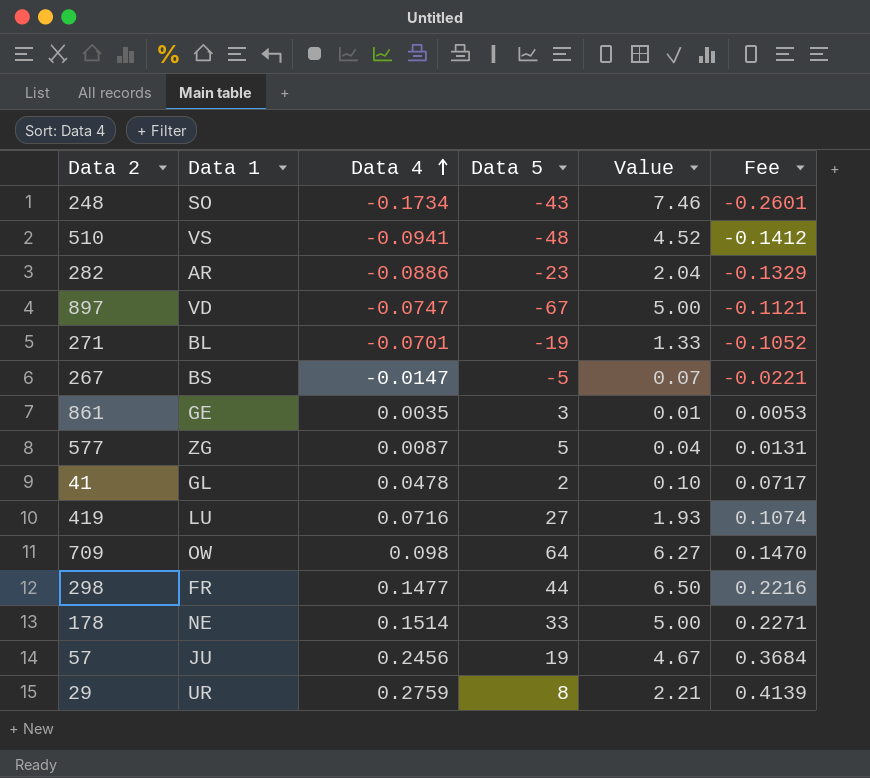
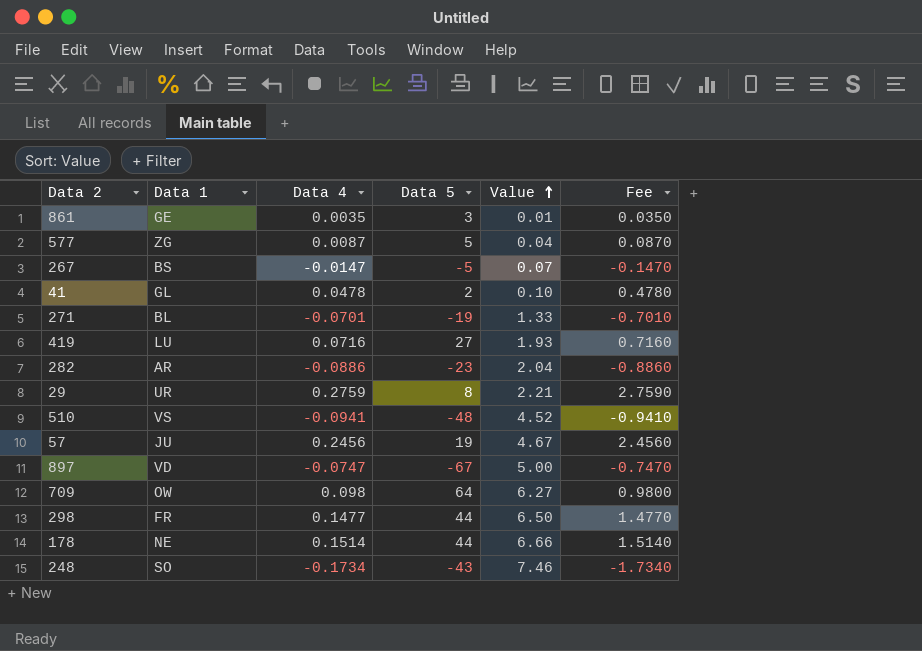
row order: Data 4 ascending -> Value ascending
column Fee | formula: [Data 4] * 1.5 -> [Data 4] * 10
178 | Data 5: 33 -> 44
178 | Value: 5.00 -> 6.66

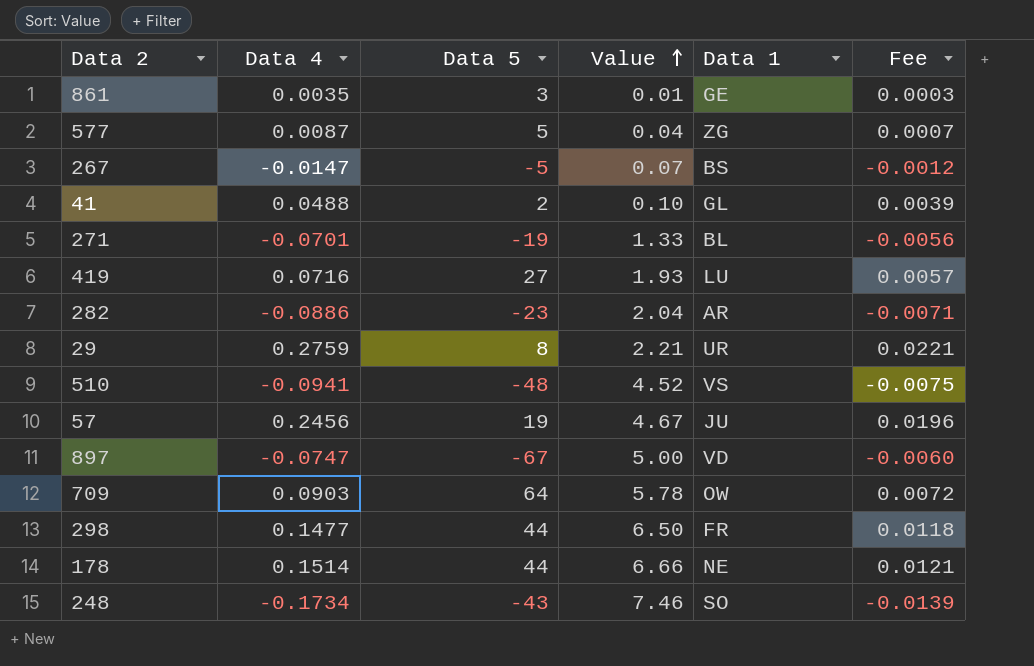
column Data 1 | position: 2 -> 5
column Fee | formula: [Data 4] * 10 -> [Data 4] * 0.08
41 | Data 4: 0.0478 -> 0.0488
709 | Data 4: 0.098 -> 0.0903
709 | Value: 6.27 -> 5.78

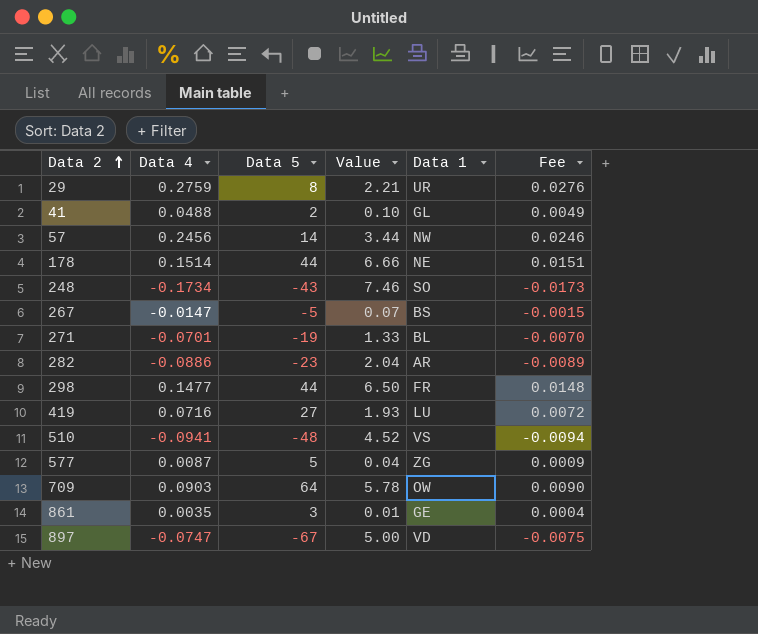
row order: Value ascending -> Data 2 ascending
column Fee | formula: [Data 4] * 0.08 -> [Data 4] * 0.1
57 | Data 5: 19 -> 14
57 | Value: 4.67 -> 3.44
57 | Data 1: JU -> NW

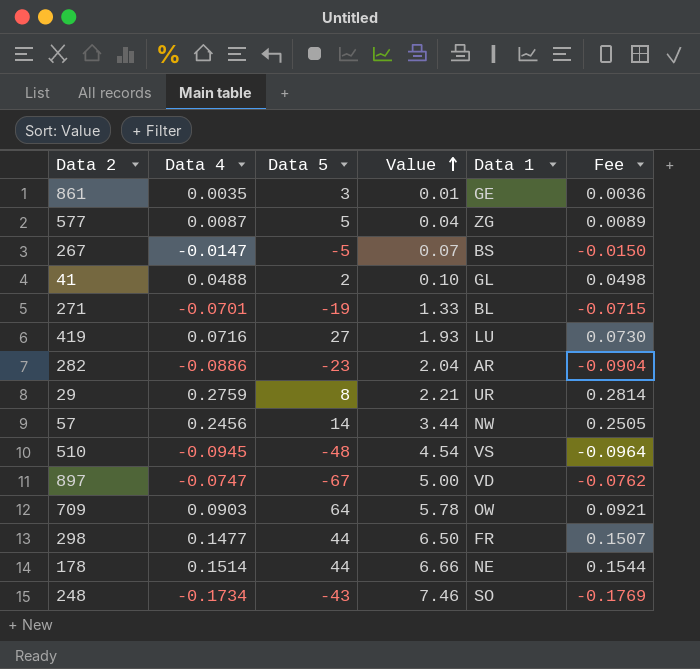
row order: Data 2 ascending -> Value ascending
column Fee | formula: [Data 4] * 0.1 -> [Data 4] * 1.02
510 | Data 4: -0.0941 -> -0.0945
510 | Value: 4.52 -> 4.54

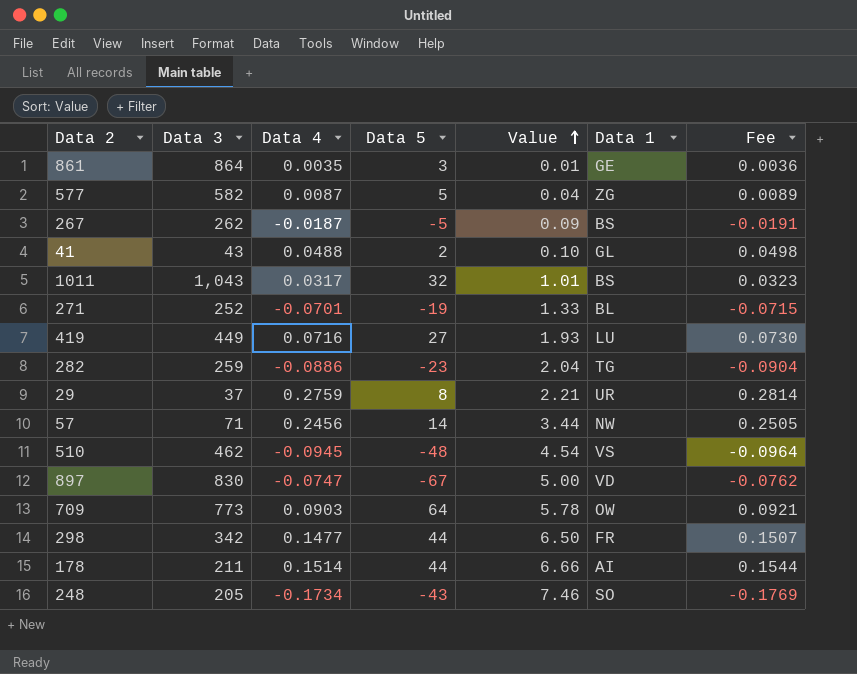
column Data 3 | position: none -> 2
267 | Data 4: -0.0147 -> -0.0187
267 | Value: 0.07 -> 0.09
267 | Fee: -0.0150 -> -0.0191
row 1011: none -> 1,043 | 0.0317 | 32 | 1.01 | BS | 0.0323
282 | Data 1: AR -> TG
178 | Data 1: NE -> AI

